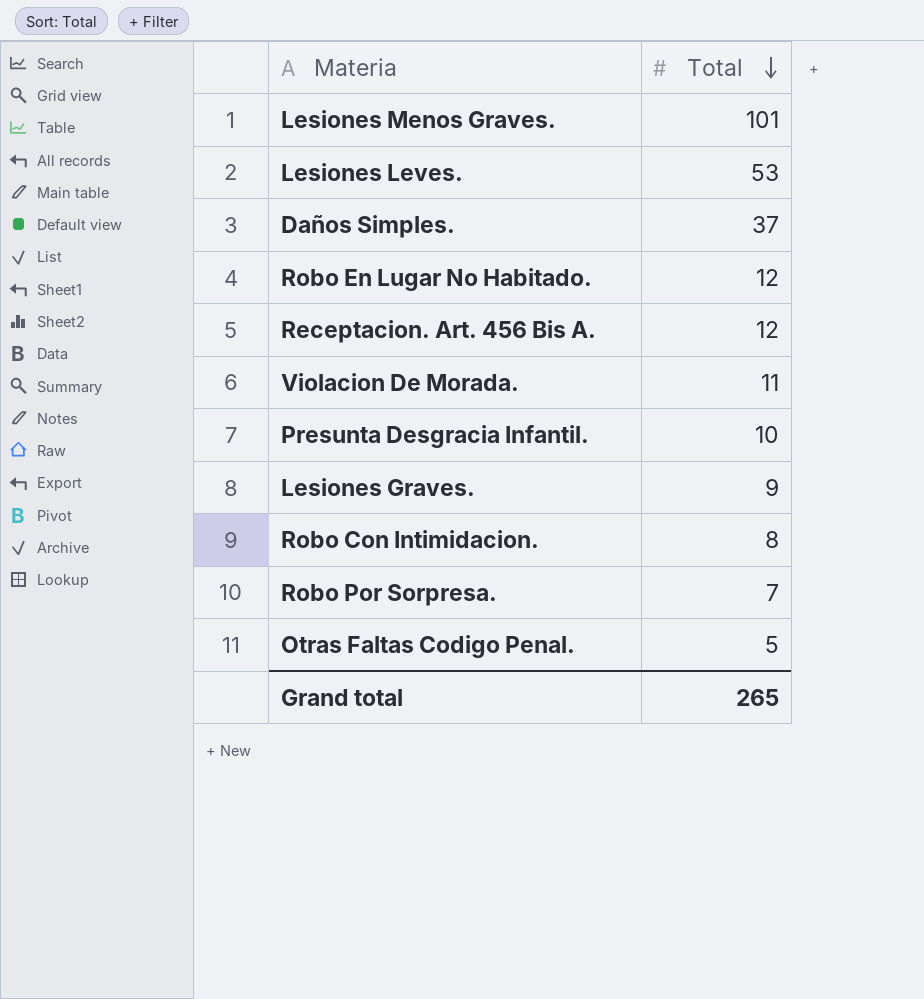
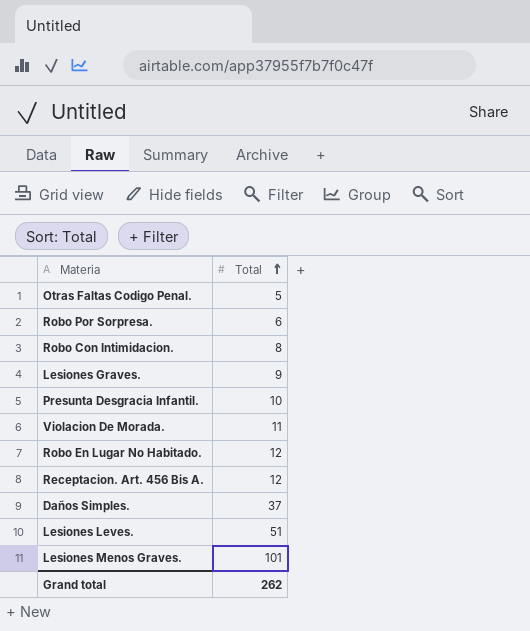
row order: Total descending -> Total ascending
Robo Por Sorpresa. | Total: 7 -> 6
Lesiones Leves. | Total: 53 -> 51
Grand total | Total: 265 -> 262

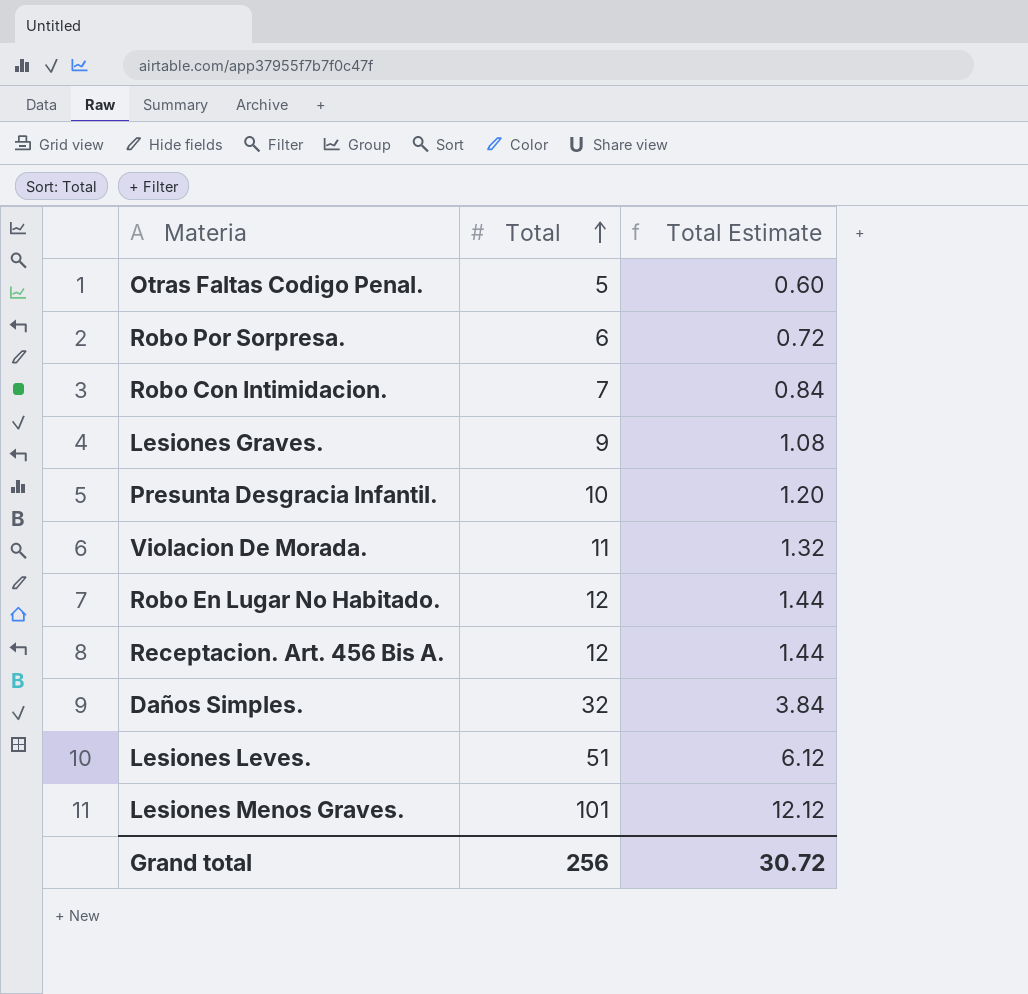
column Total Estimate | formula: none -> [Total] * 0.12
Robo Con Intimidacion. | Total: 8 -> 7
Daños Simples. | Total: 37 -> 32
Grand total | Total: 262 -> 256

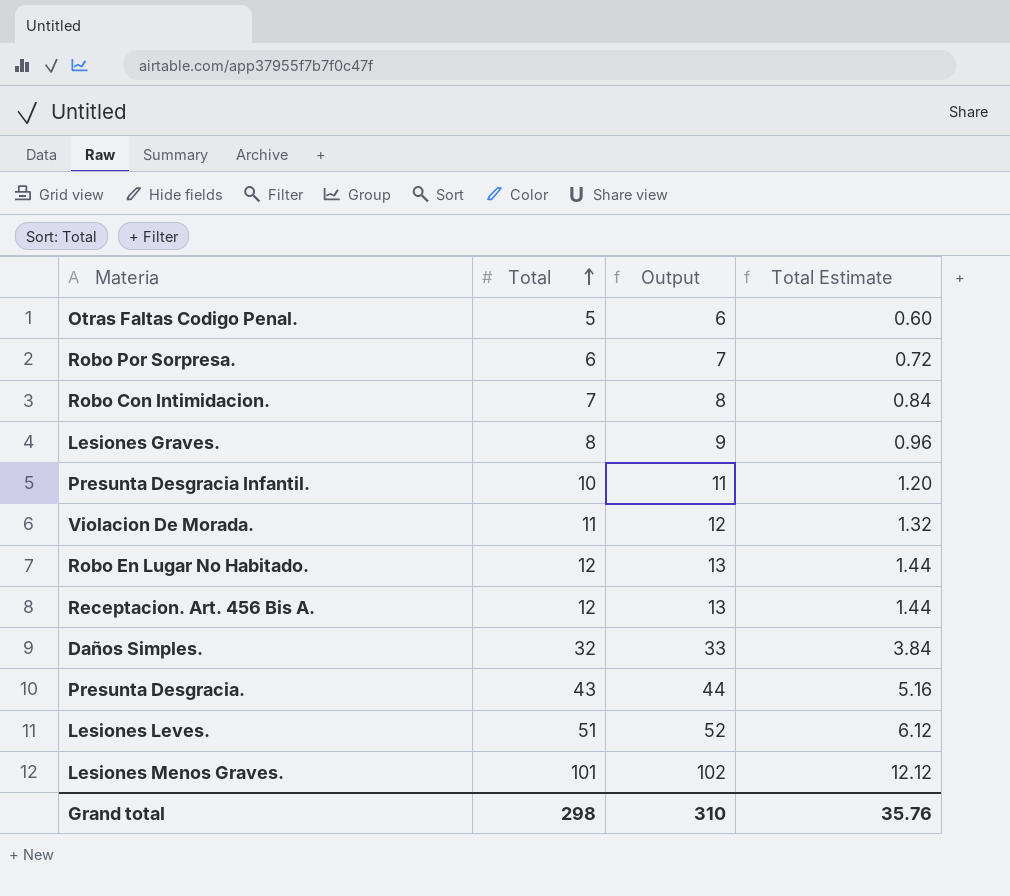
column Output | formula: none -> [Total] + 1
Lesiones Graves. | Total: 9 -> 8
Lesiones Graves. | Total Estimate: 1.08 -> 0.96
row Presunta Desgracia.: none -> 43 | 44 | 5.16
Grand total | Total: 256 -> 298
Grand total | Total Estimate: 30.72 -> 35.76

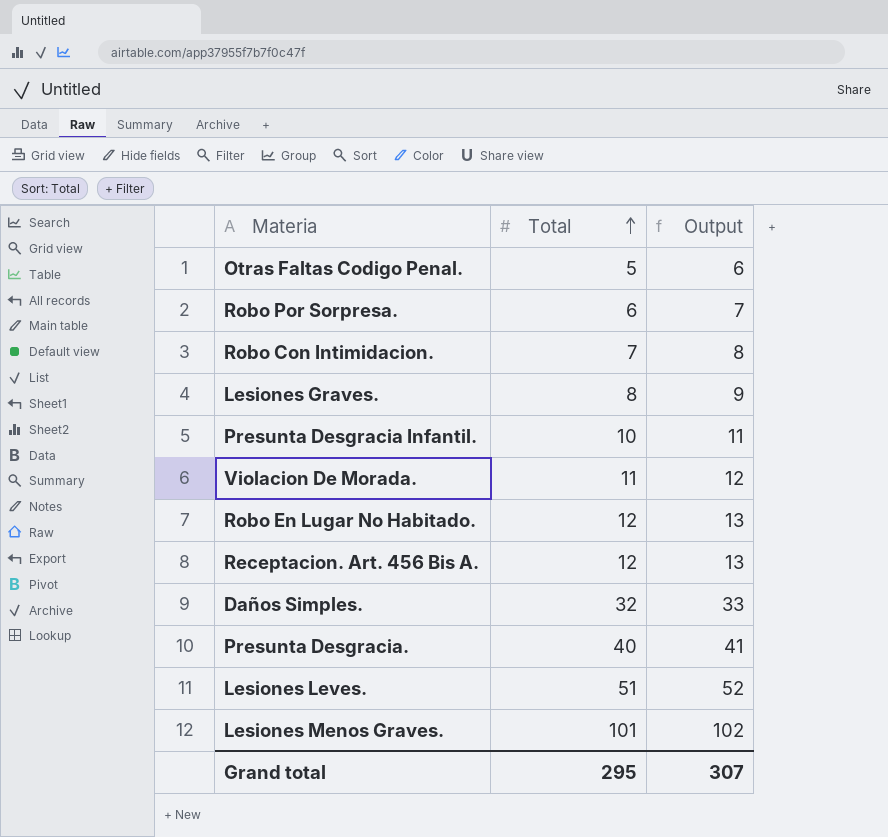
column Total Estimate | formula: [Total] * 0.12 -> none
Presunta Desgracia. | Total: 43 -> 40
Presunta Desgracia. | Output: 44 -> 41
Grand total | Total: 298 -> 295
Grand total | Output: 310 -> 307

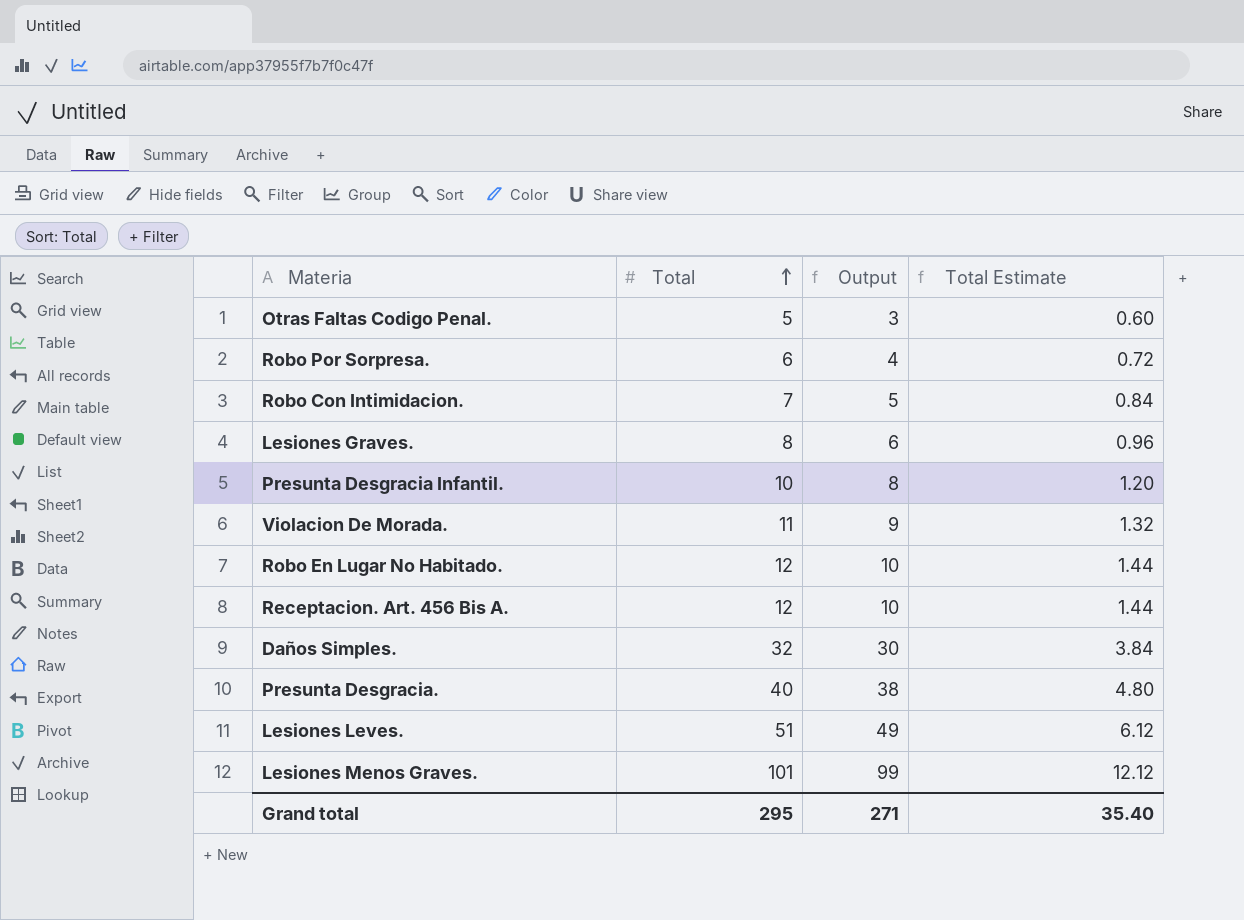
column Output | formula: [Total] + 1 -> [Total] - 2
column Total Estimate | formula: none -> [Total] * 0.12
Grand total | Output: 307 -> 271

